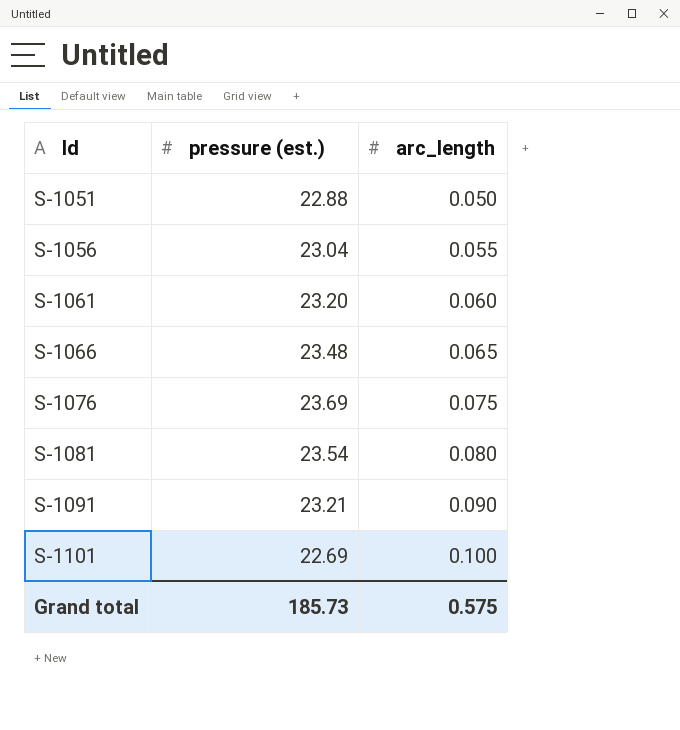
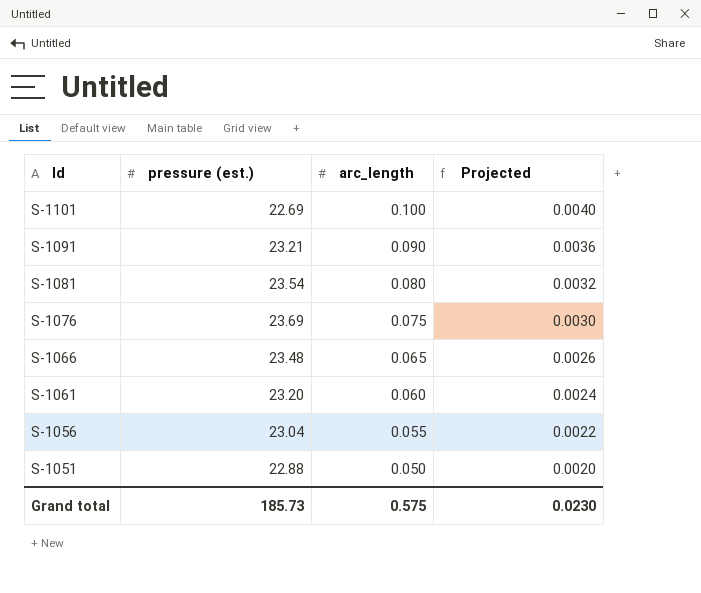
row order: Id ascending -> Id descending
column Projected | formula: none -> [arc_length] * 0.04

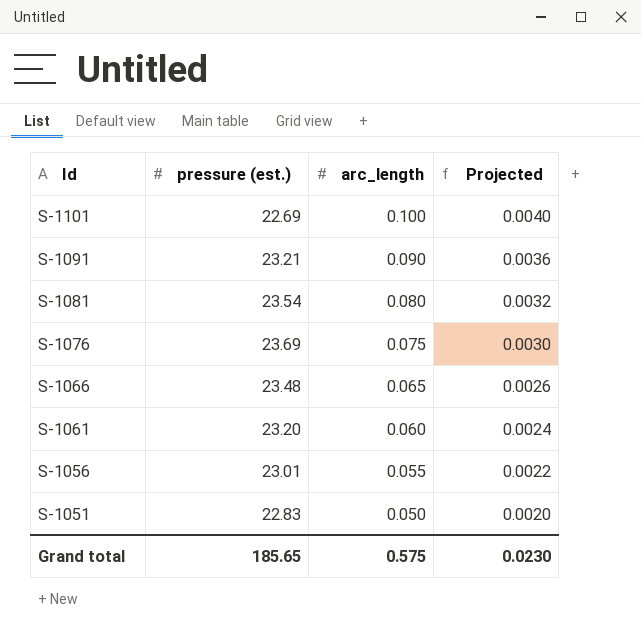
S-1056 | pressure (est.): 23.04 -> 23.01
S-1051 | pressure (est.): 22.88 -> 22.83
Grand total | pressure (est.): 185.73 -> 185.65

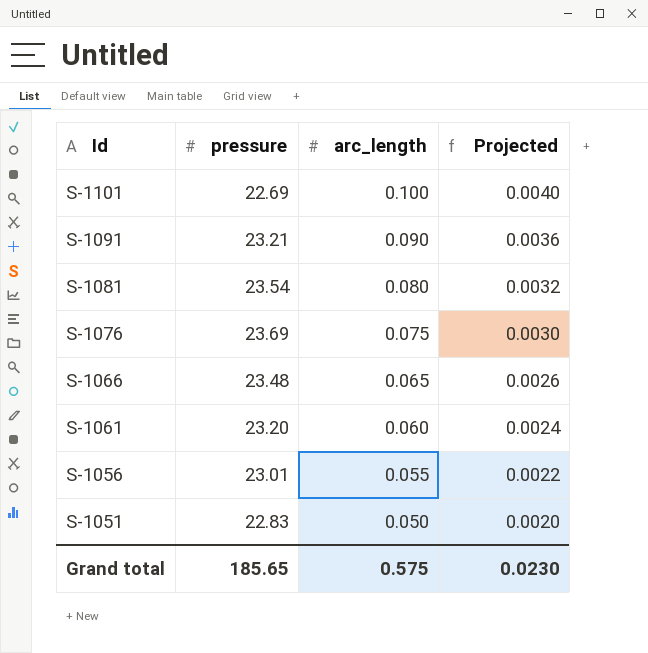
column name: pressure (est.) -> pressure

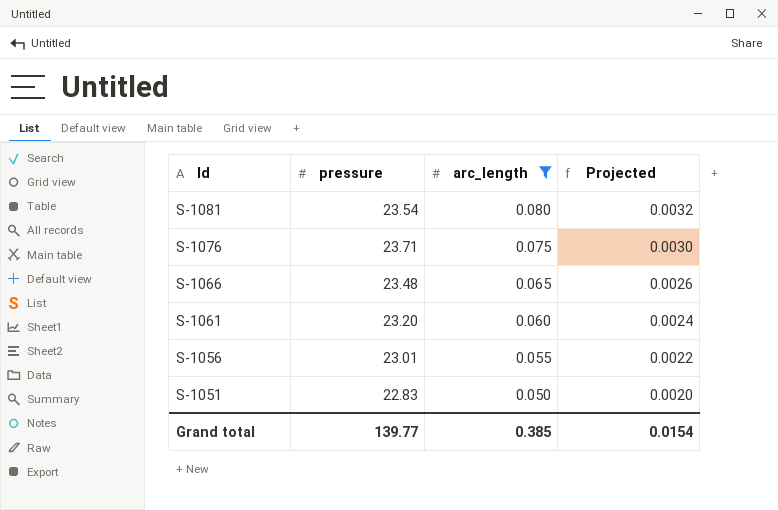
filter: none -> arc_length <= 0.080
S-1076 | pressure: 23.69 -> 23.71
Grand total | pressure: 185.65 -> 139.77
Grand total | arc_length: 0.575 -> 0.385
Grand total | Projected: 0.0230 -> 0.0154

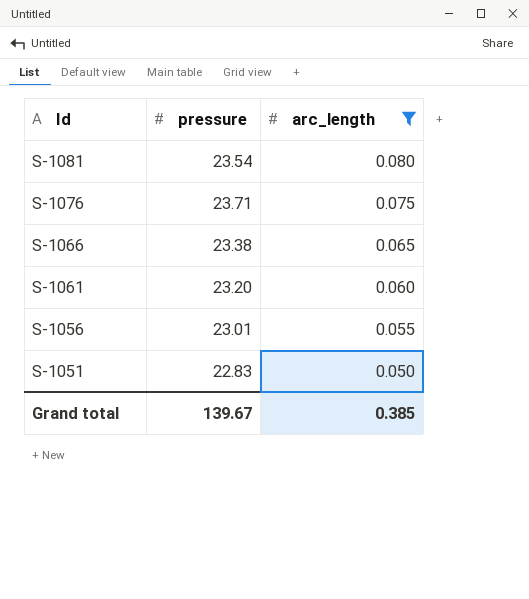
column Projected | formula: [arc_length] * 0.04 -> none
S-1066 | pressure: 23.48 -> 23.38
Grand total | pressure: 139.77 -> 139.67

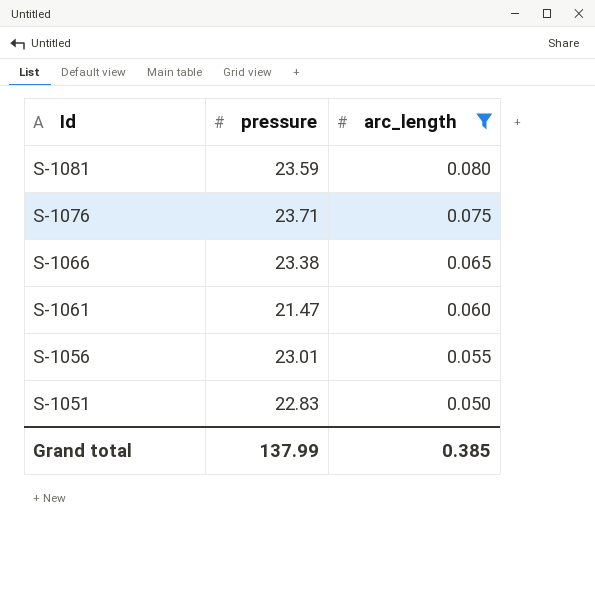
S-1081 | pressure: 23.54 -> 23.59
S-1061 | pressure: 23.20 -> 21.47
Grand total | pressure: 139.67 -> 137.99

